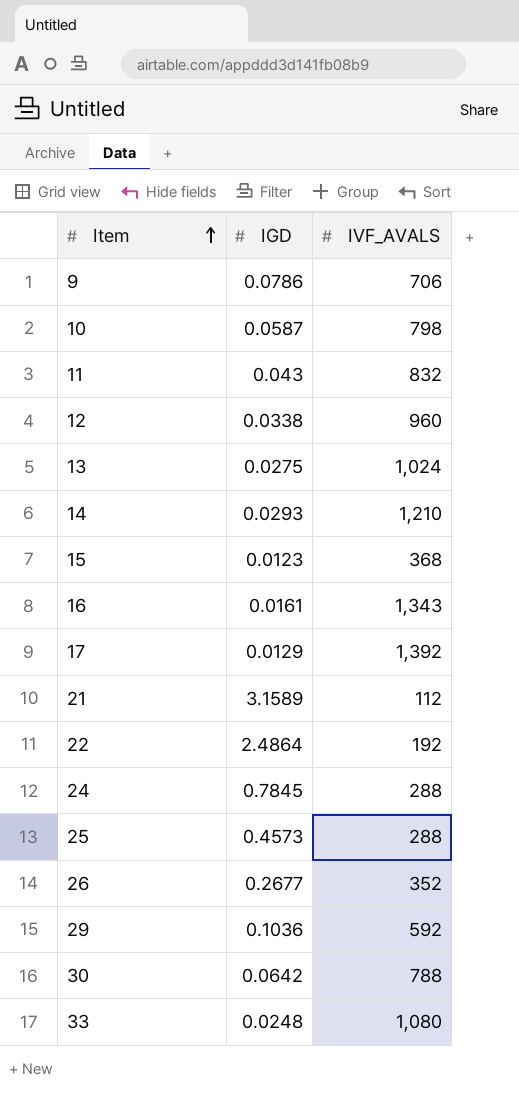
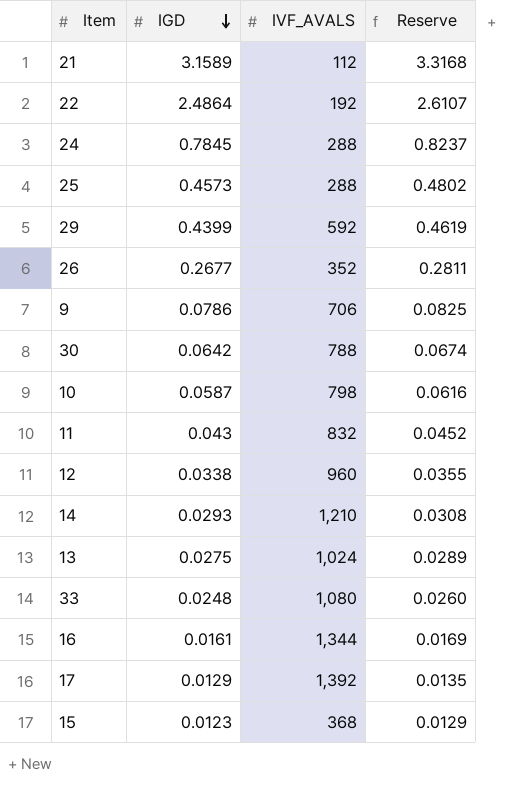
row order: Item ascending -> IGD descending
column Reserve | formula: none -> [IGD] * 1.05
29 | IGD: 0.1036 -> 0.4399
16 | IVF_AVALS: 1,343 -> 1,344

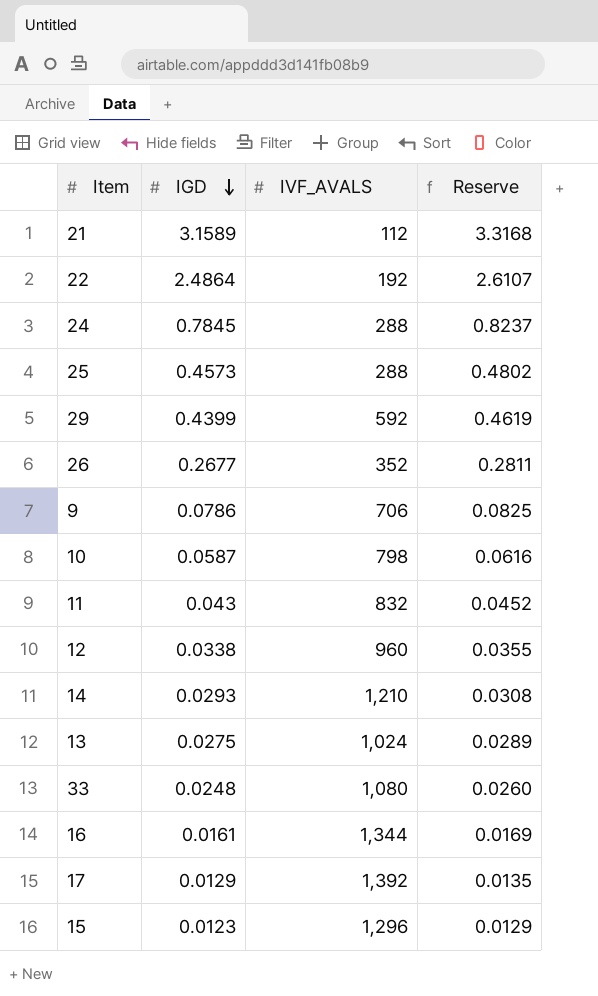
row 30: 0.0642 | 788 | 0.0674 -> none
15 | IVF_AVALS: 368 -> 1,296

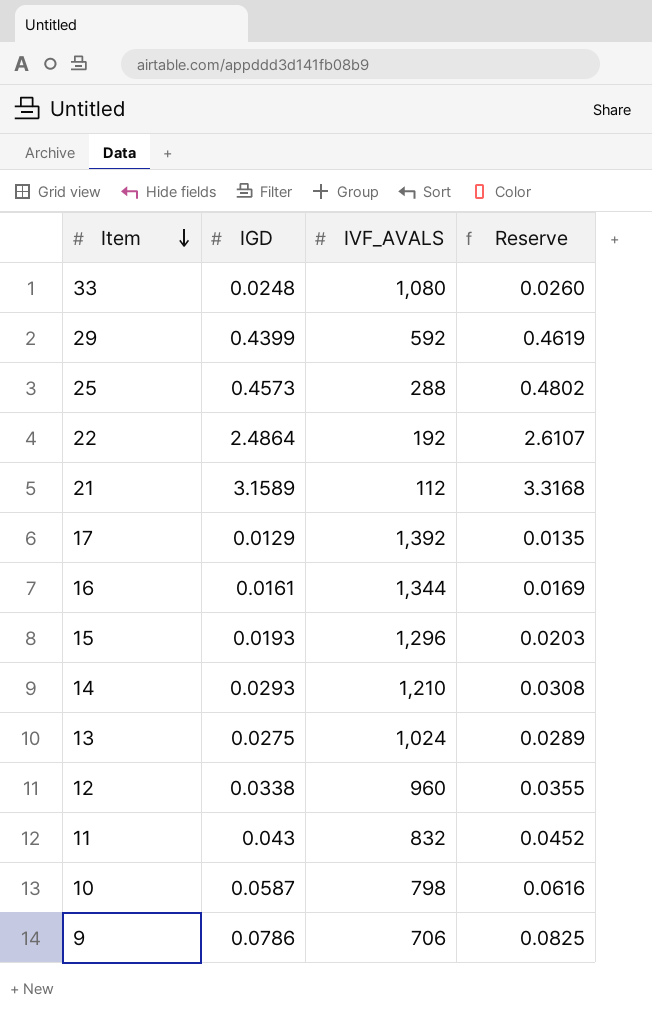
row order: IGD descending -> Item descending
row 24: 0.7845 | 288 | 0.8237 -> none
row 26: 0.2677 | 352 | 0.2811 -> none
15 | IGD: 0.0123 -> 0.0193
15 | Reserve: 0.0129 -> 0.0203

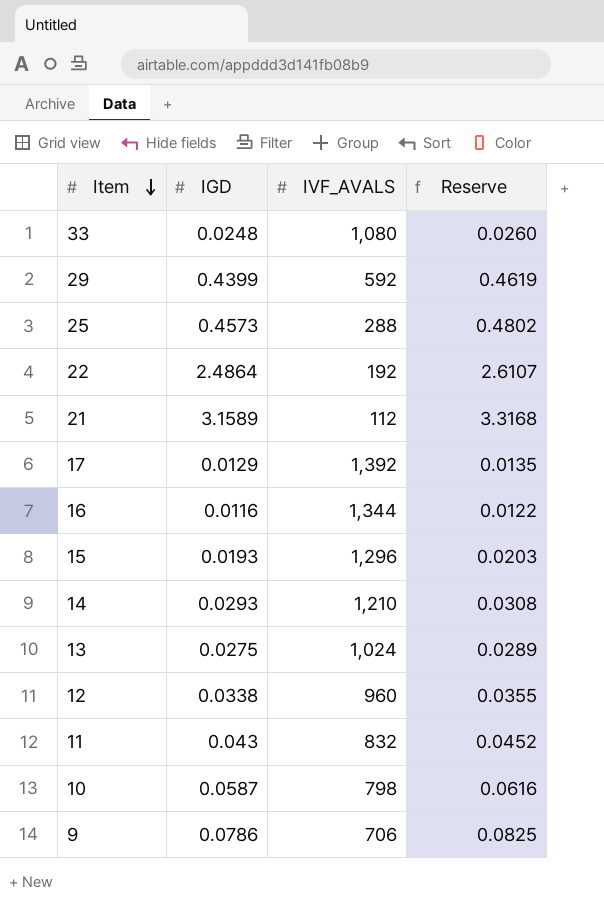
16 | IGD: 0.0161 -> 0.0116
16 | Reserve: 0.0169 -> 0.0122

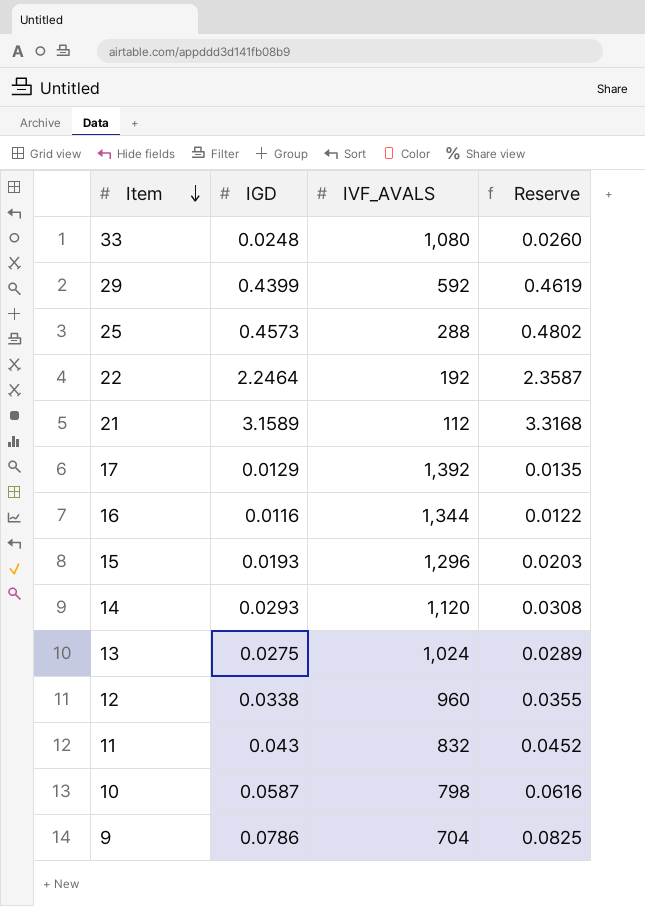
22 | IGD: 2.4864 -> 2.2464
22 | Reserve: 2.6107 -> 2.3587
14 | IVF_AVALS: 1,210 -> 1,120
9 | IVF_AVALS: 706 -> 704

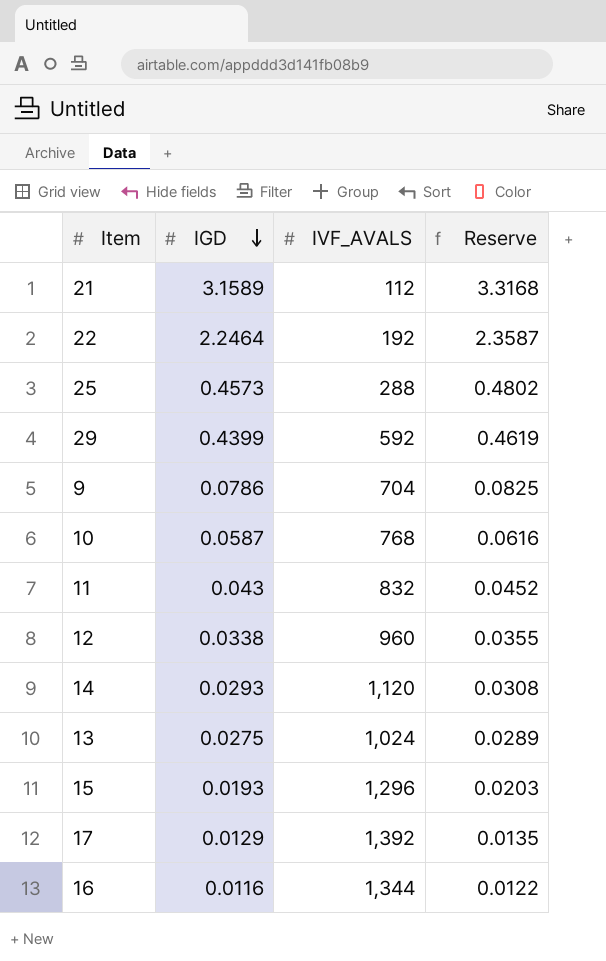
row order: Item descending -> IGD descending
row 33: 0.0248 | 1,080 | 0.0260 -> none
10 | IVF_AVALS: 798 -> 768

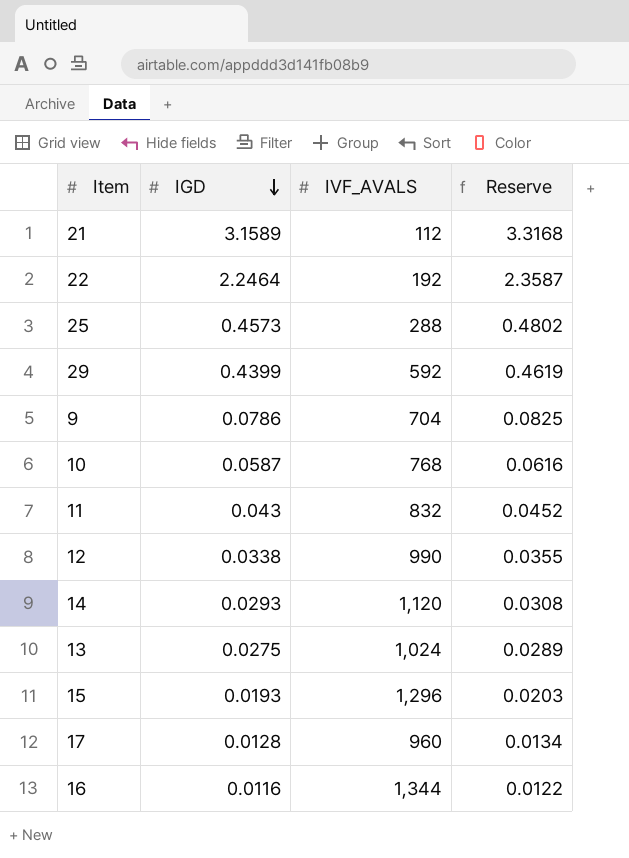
12 | IVF_AVALS: 960 -> 990
17 | IGD: 0.0129 -> 0.0128
17 | IVF_AVALS: 1,392 -> 960
17 | Reserve: 0.0135 -> 0.0134

